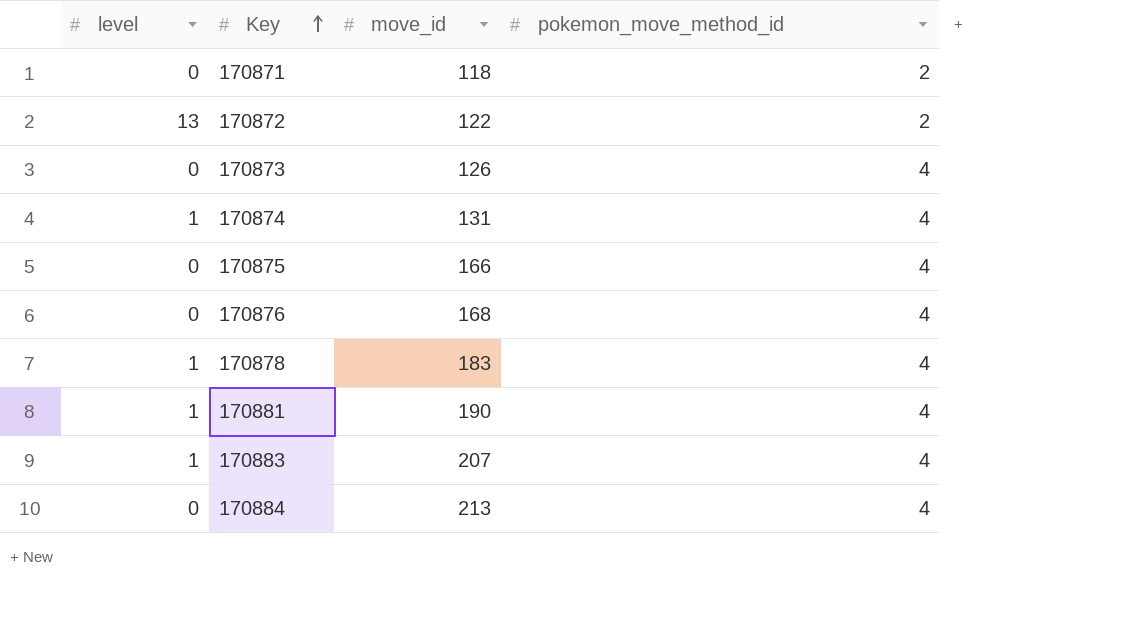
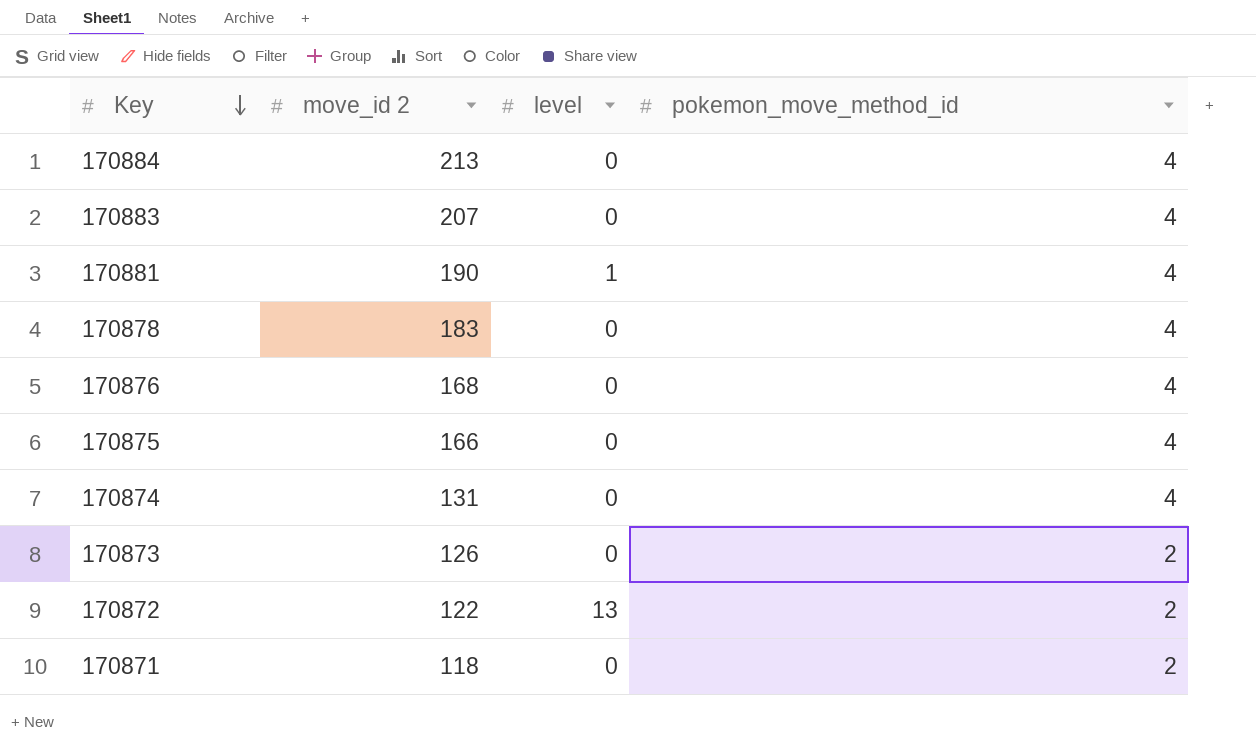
row order: Key ascending -> Key descending
column name: move_id -> move_id 2
column level | position: 1 -> 3
170883 | level: 1 -> 0
170878 | level: 1 -> 0
170874 | level: 1 -> 0
170873 | pokemon_move_method_id: 4 -> 2

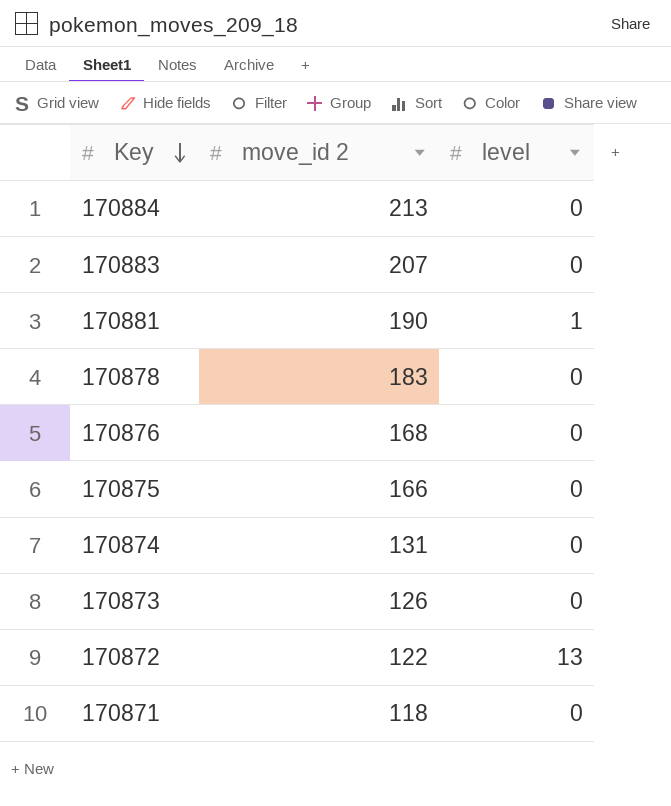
column pokemon_move_method_id | position: 4 -> none

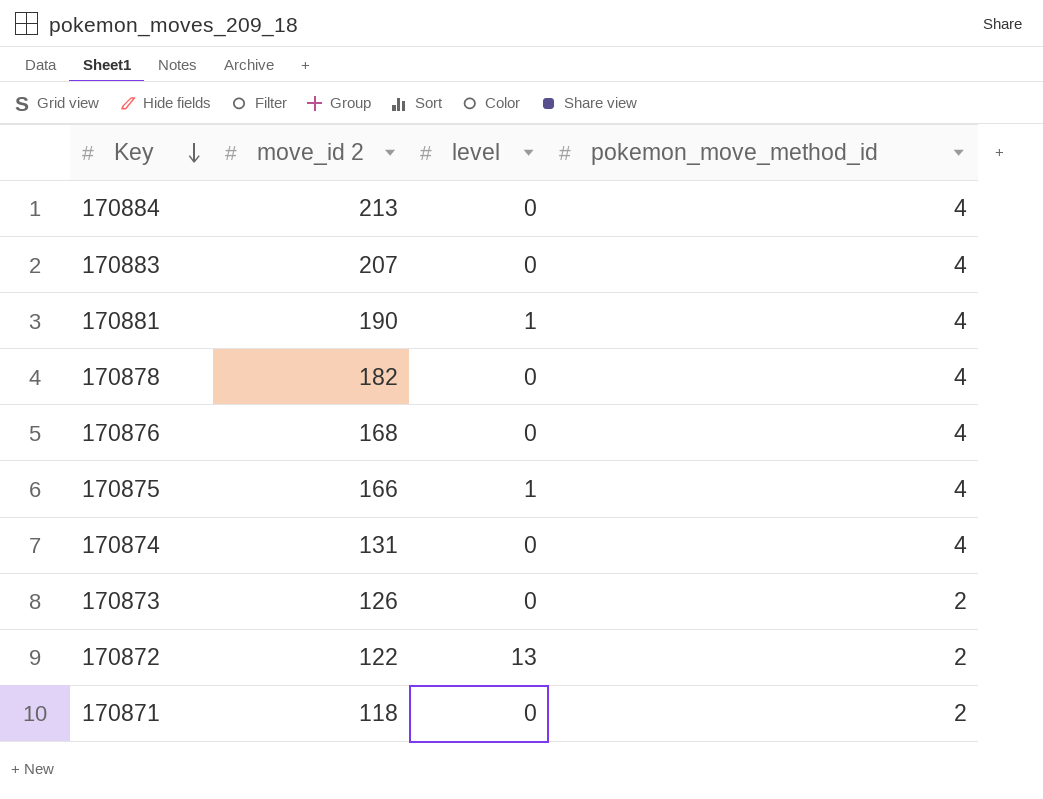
column pokemon_move_method_id | position: none -> 4
170878 | move_id 2: 183 -> 182
170875 | level: 0 -> 1

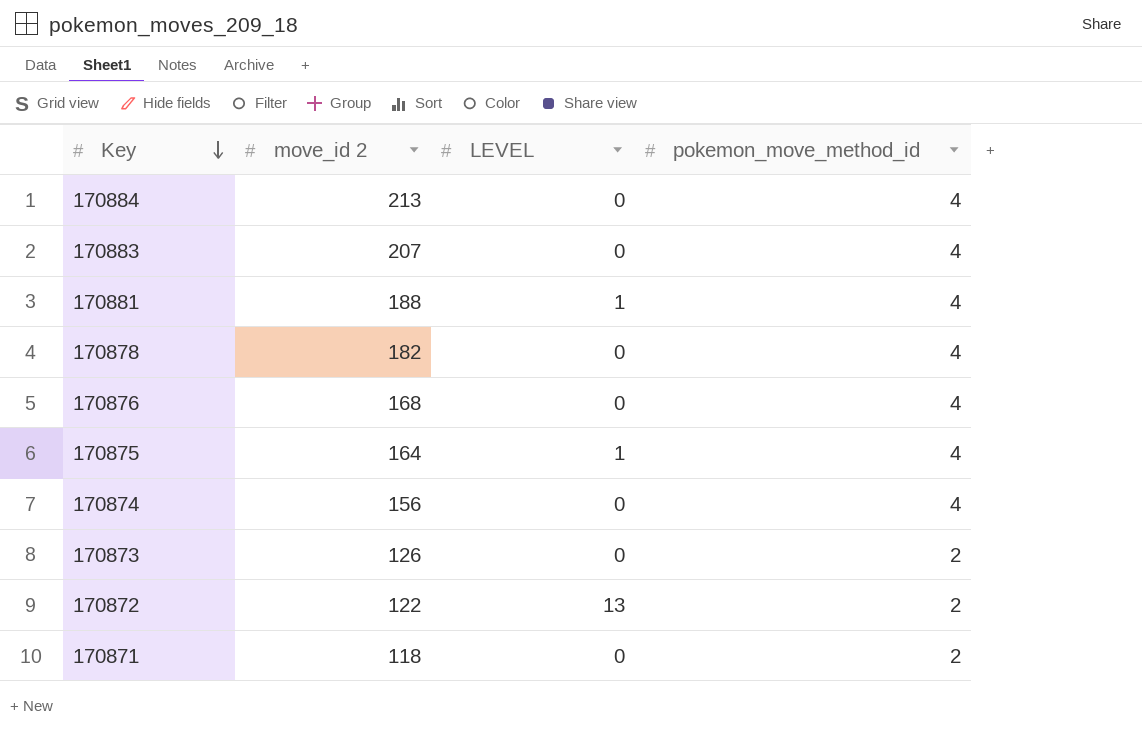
column name: level -> LEVEL
170881 | move_id 2: 190 -> 188
170875 | move_id 2: 166 -> 164
170874 | move_id 2: 131 -> 156

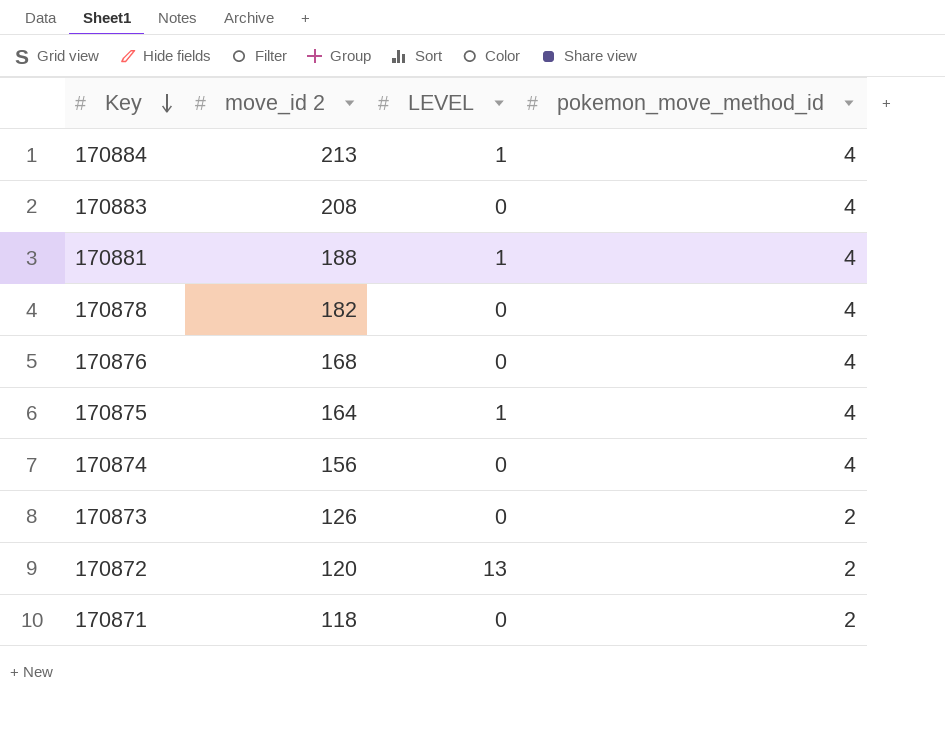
170884 | LEVEL: 0 -> 1
170883 | move_id 2: 207 -> 208
170872 | move_id 2: 122 -> 120

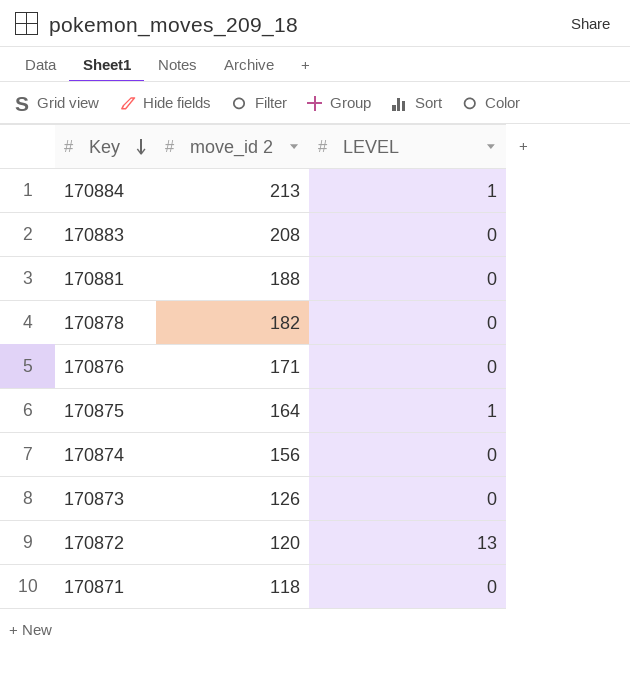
column pokemon_move_method_id | position: 4 -> none
170881 | LEVEL: 1 -> 0
170876 | move_id 2: 168 -> 171

